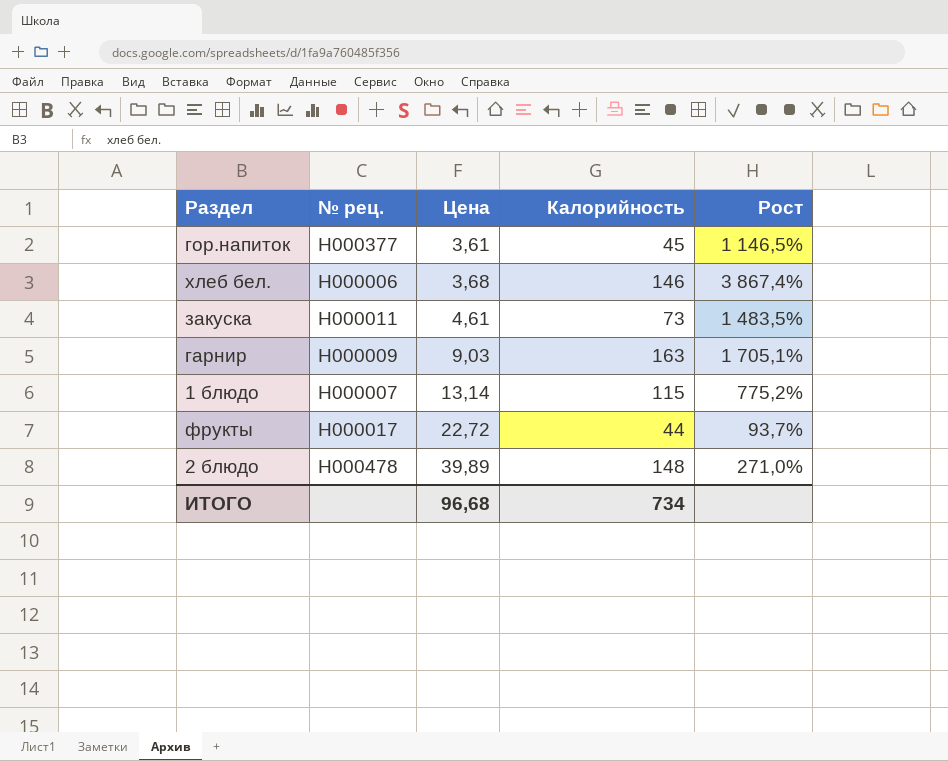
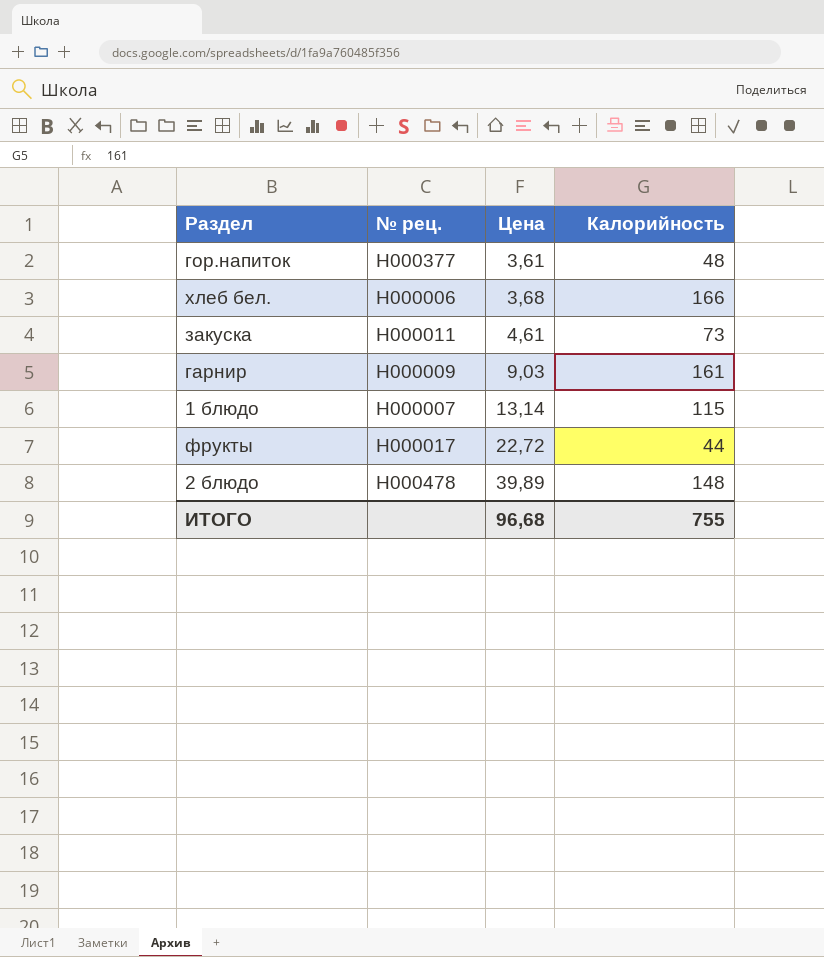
column Рост | formula: ([Калорийность] - [Цена]) / [Цена] -> none
гор.напиток | Калорийность: 45 -> 48
хлеб бел. | Калорийность: 146 -> 166
гарнир | Калорийность: 163 -> 161
ИТОГО | Калорийность: 734 -> 755

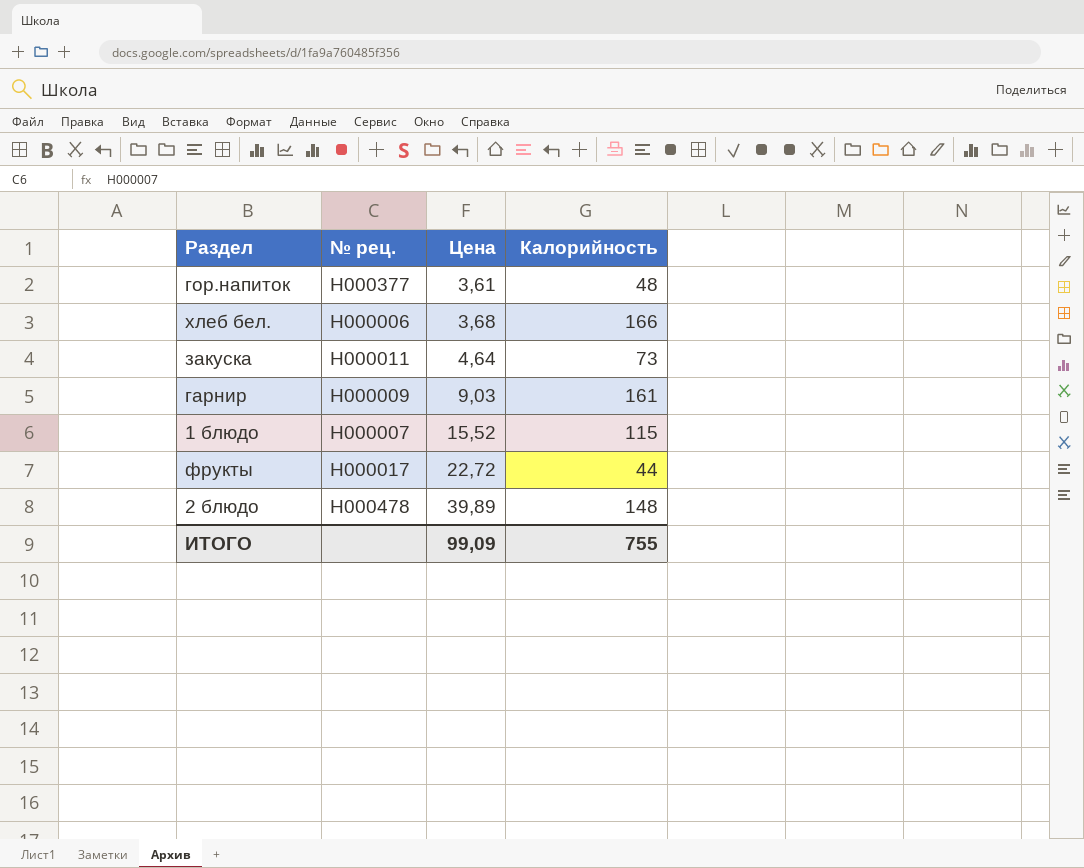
закуска | Цена: 4,61 -> 4,64
1 блюдо | Цена: 13,14 -> 15,52
ИТОГО | Цена: 96,68 -> 99,09

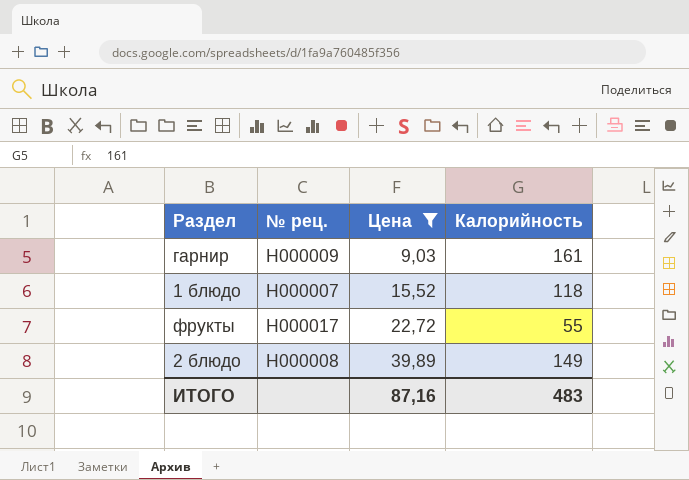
filter: none -> Цена >= 9,03
1 блюдо | Калорийность: 115 -> 118
фрукты | Калорийность: 44 -> 55
2 блюдо | № рец.: Н000478 -> Н000008
2 блюдо | Калорийность: 148 -> 149
ИТОГО | Цена: 99,09 -> 87,16
ИТОГО | Калорийность: 755 -> 483

